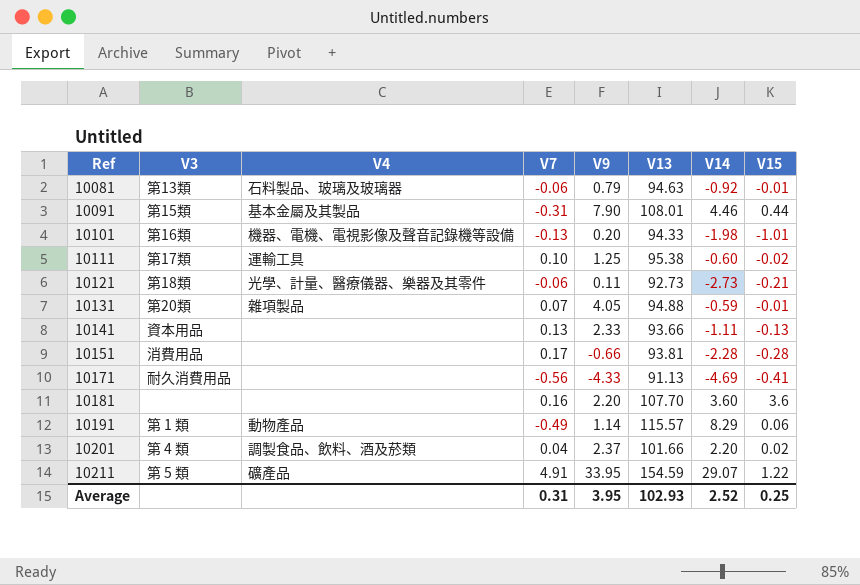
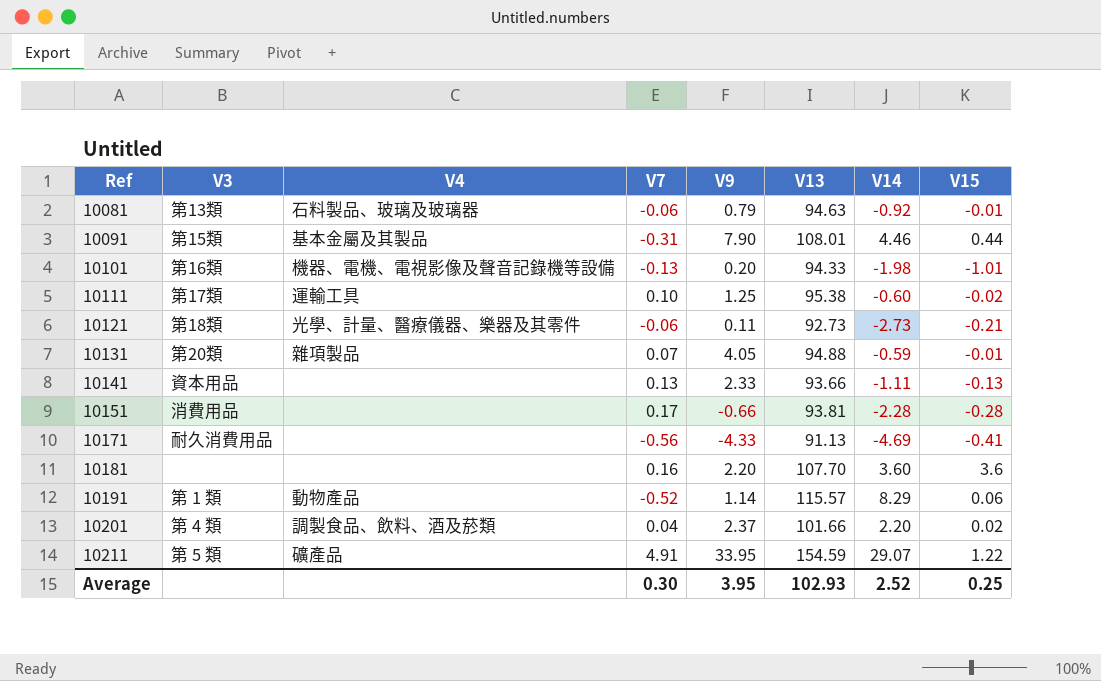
10191 | V7: -0.49 -> -0.52
Average | V7: 0.31 -> 0.30

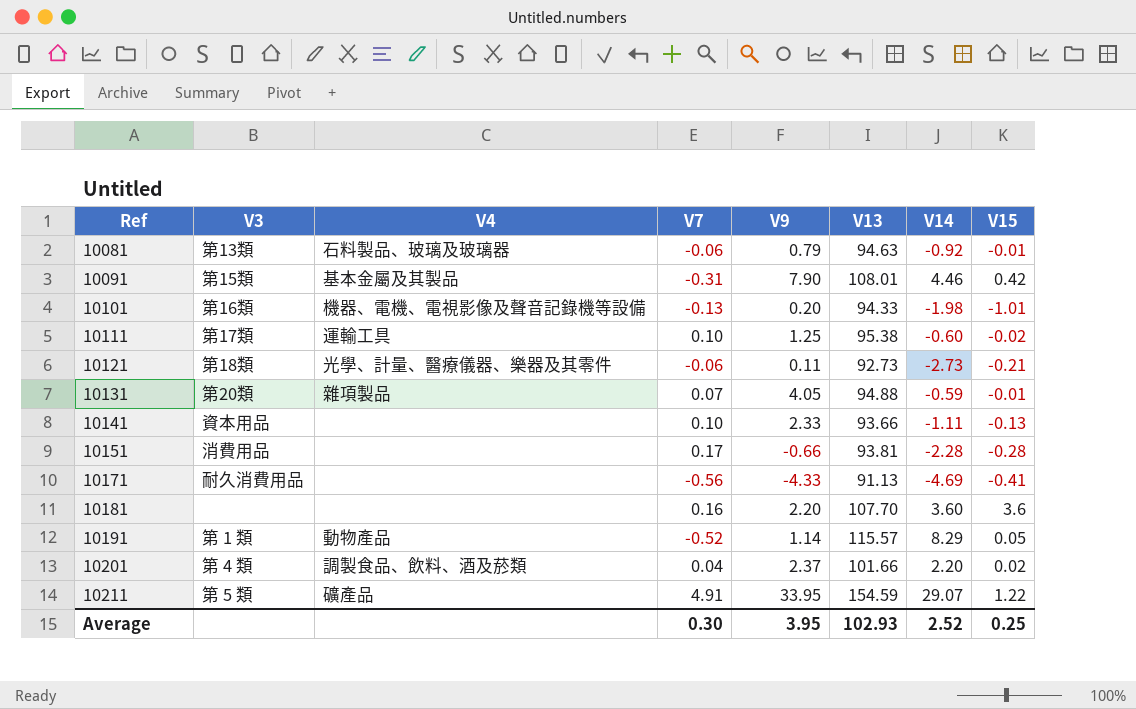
10091 | V15: 0.44 -> 0.42
10141 | V7: 0.13 -> 0.10
10191 | V15: 0.06 -> 0.05

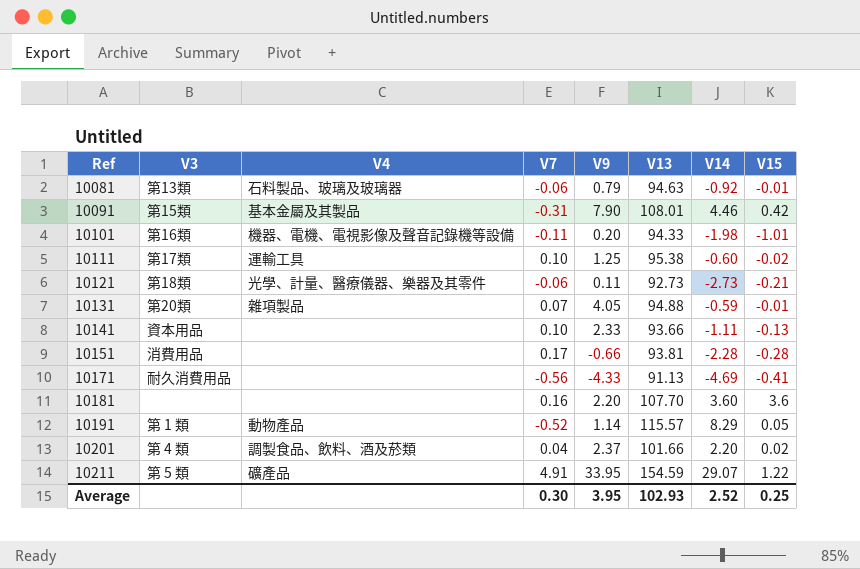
10101 | V7: -0.13 -> -0.11

